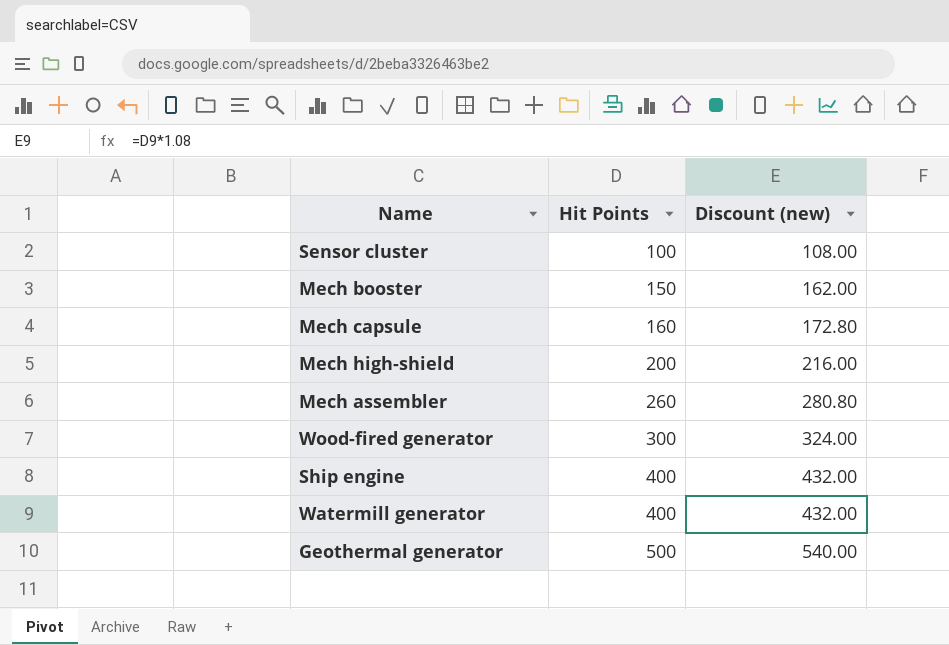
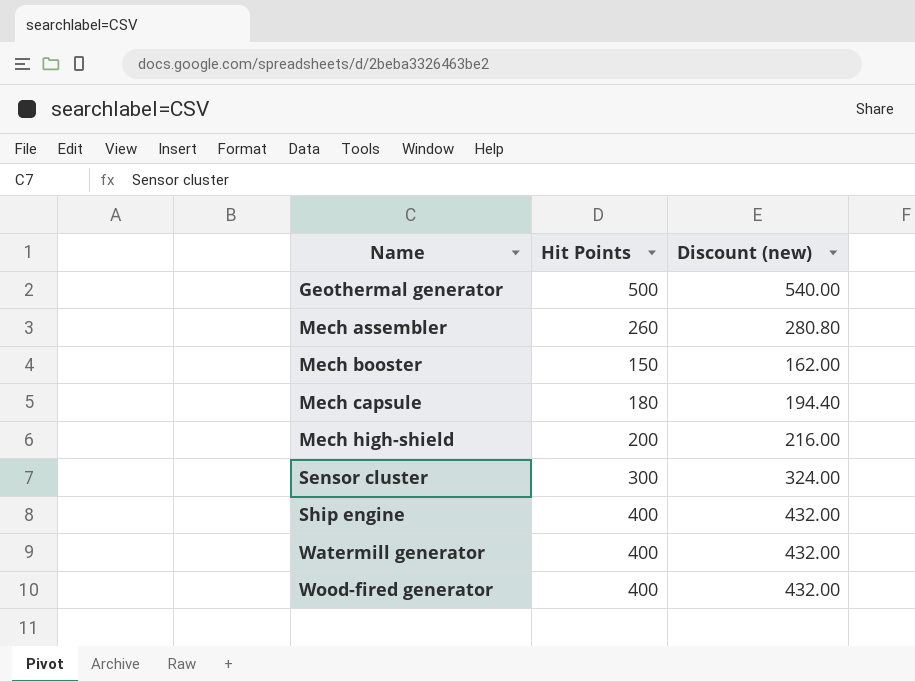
row order: Hit Points ascending -> Name ascending
Mech capsule | Hit Points: 160 -> 180
Mech capsule | Discount (new): 172.80 -> 194.40
Sensor cluster | Hit Points: 100 -> 300
Sensor cluster | Discount (new): 108.00 -> 324.00
Wood-fired generator | Hit Points: 300 -> 400
Wood-fired generator | Discount (new): 324.00 -> 432.00

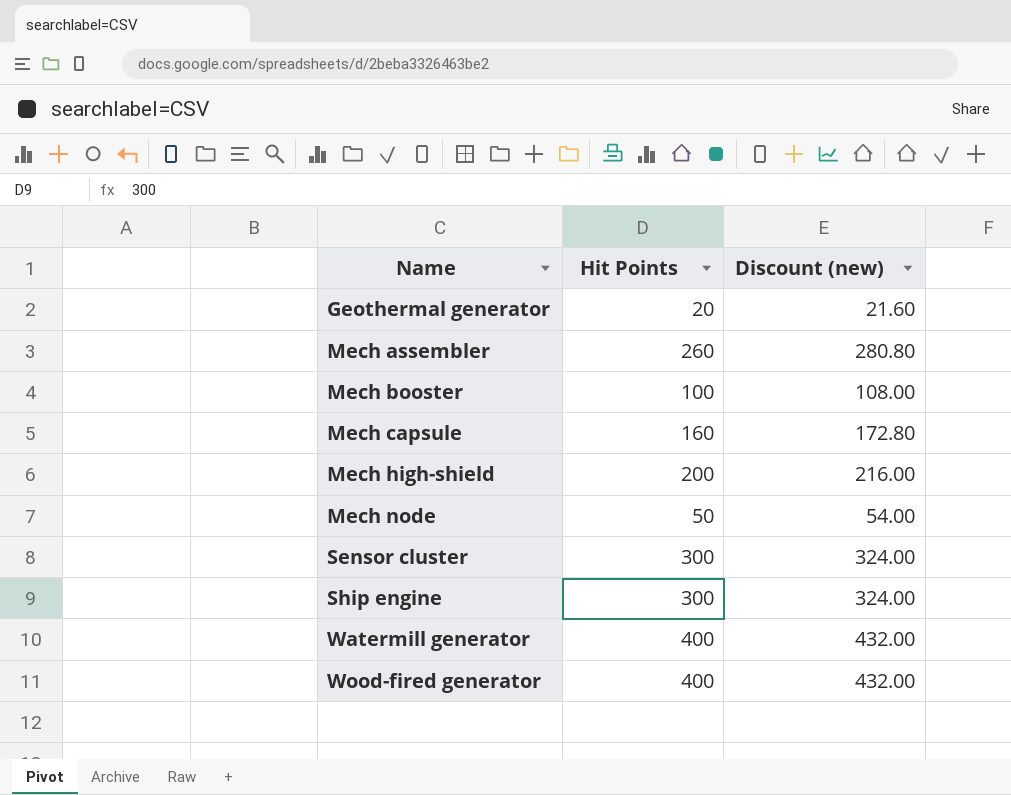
Geothermal generator | Hit Points: 500 -> 20
Geothermal generator | Discount (new): 540.00 -> 21.60
Mech booster | Hit Points: 150 -> 100
Mech booster | Discount (new): 162.00 -> 108.00
Mech capsule | Hit Points: 180 -> 160
Mech capsule | Discount (new): 194.40 -> 172.80
row Mech node: none -> 50 | 54.00
Ship engine | Hit Points: 400 -> 300
Ship engine | Discount (new): 432.00 -> 324.00

